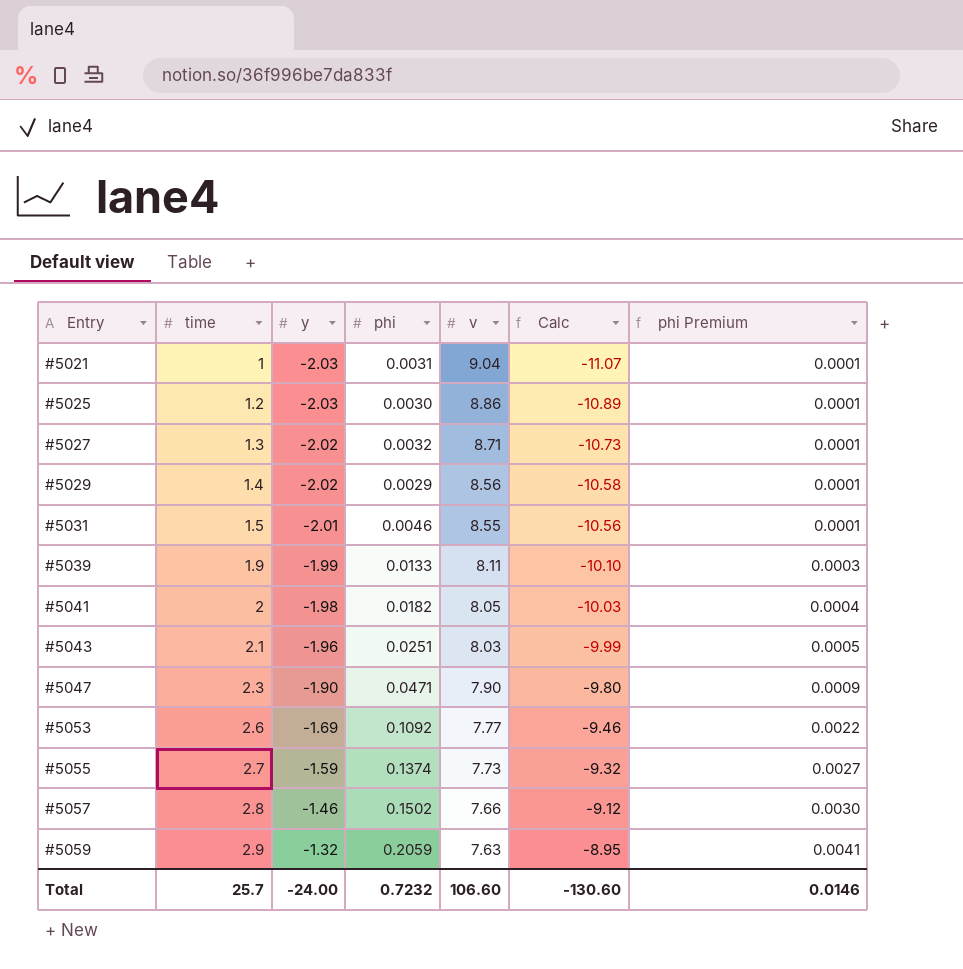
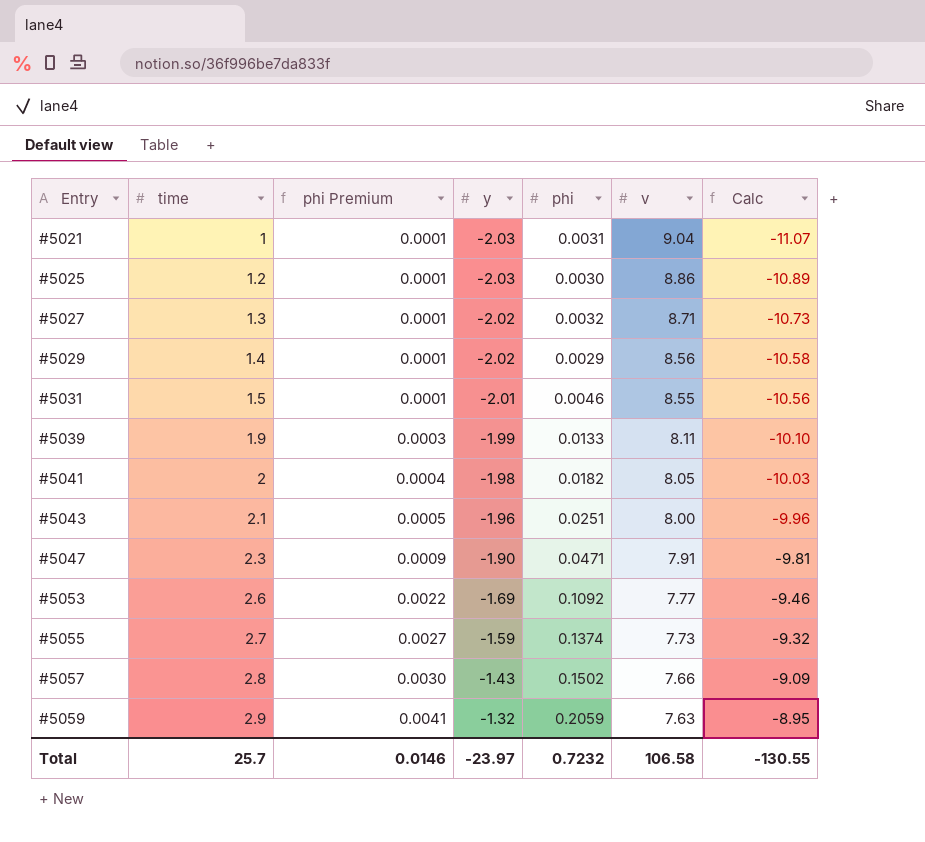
column phi Premium | position: 7 -> 3
#5043 | v: 8.03 -> 8.00
#5043 | Calc: -9.99 -> -9.96
#5047 | v: 7.90 -> 7.91
#5047 | Calc: -9.80 -> -9.81
#5057 | y: -1.46 -> -1.43
#5057 | Calc: -9.12 -> -9.09
Total | y: -24.00 -> -23.97
Total | v: 106.60 -> 106.58
Total | Calc: -130.60 -> -130.55

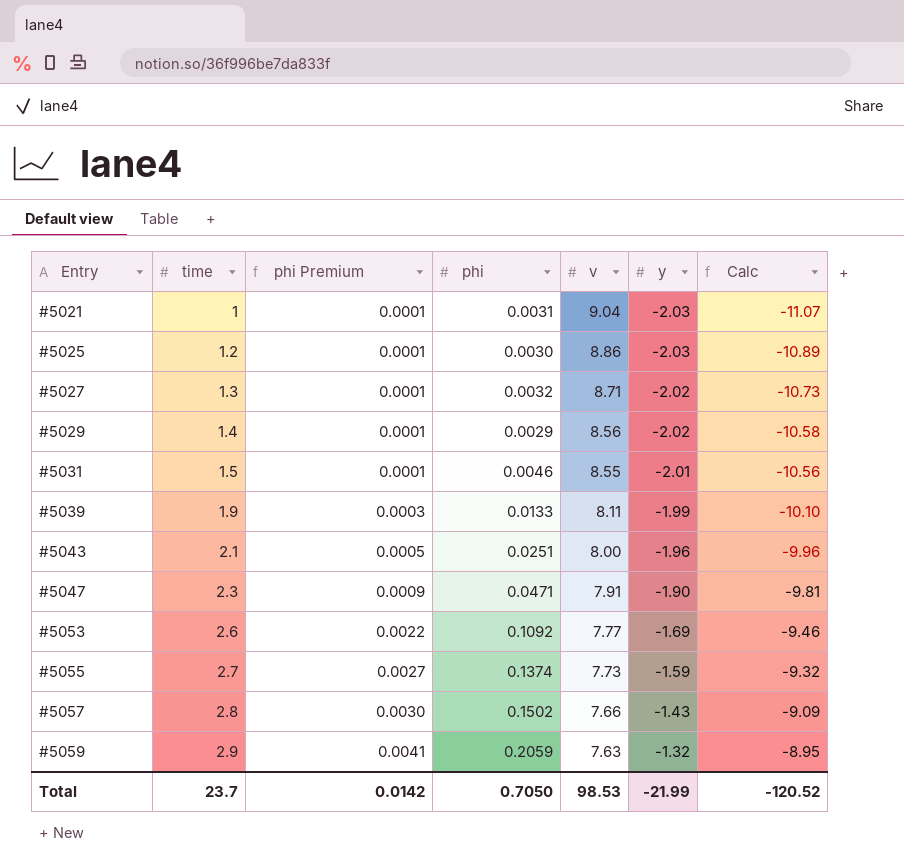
column y | position: 4 -> 6
row #5041: 2 | 0.0004 | -1.98 | 0.0182 | 8.05 | -10.03 -> none
Total | time: 25.7 -> 23.7
Total | phi Premium: 0.0146 -> 0.0142
Total | phi: 0.7232 -> 0.7050
Total | v: 106.58 -> 98.53
Total | y: -23.97 -> -21.99
Total | Calc: -130.55 -> -120.52

